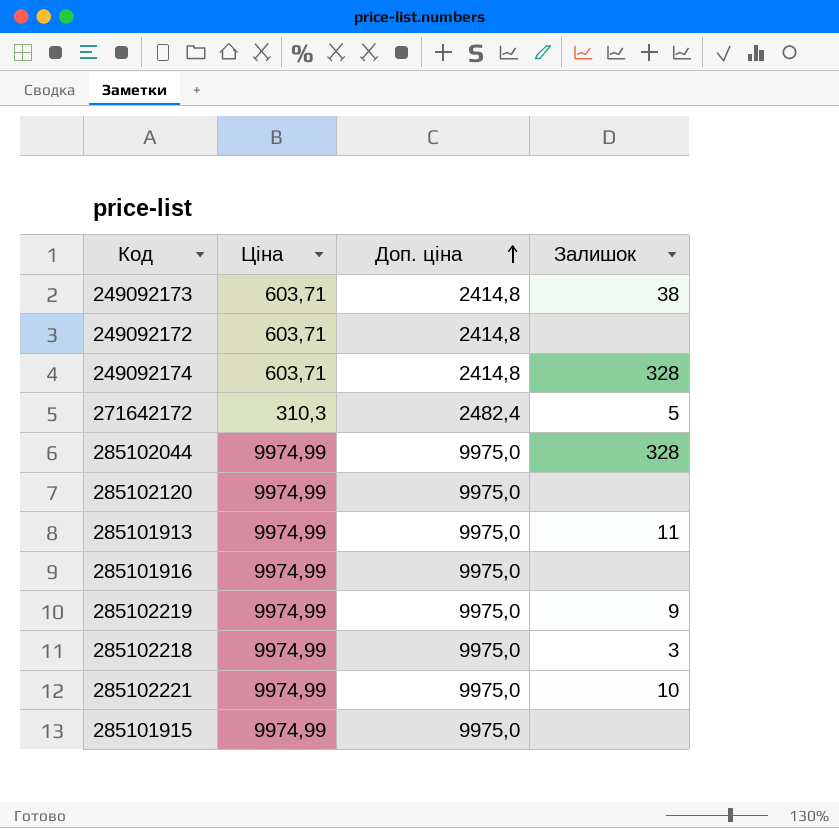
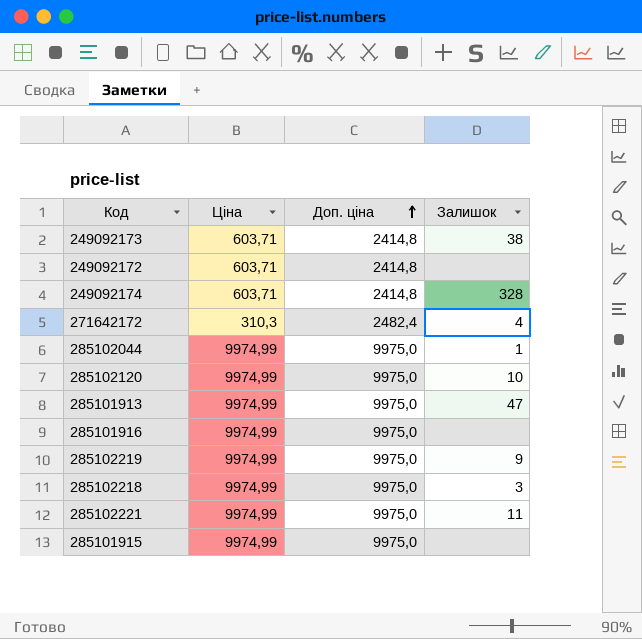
271642172 | Залишок: 5 -> 4
285102044 | Залишок: 328 -> 1
285102120 | Залишок: none -> 10
285101913 | Залишок: 11 -> 47
285102221 | Залишок: 10 -> 11

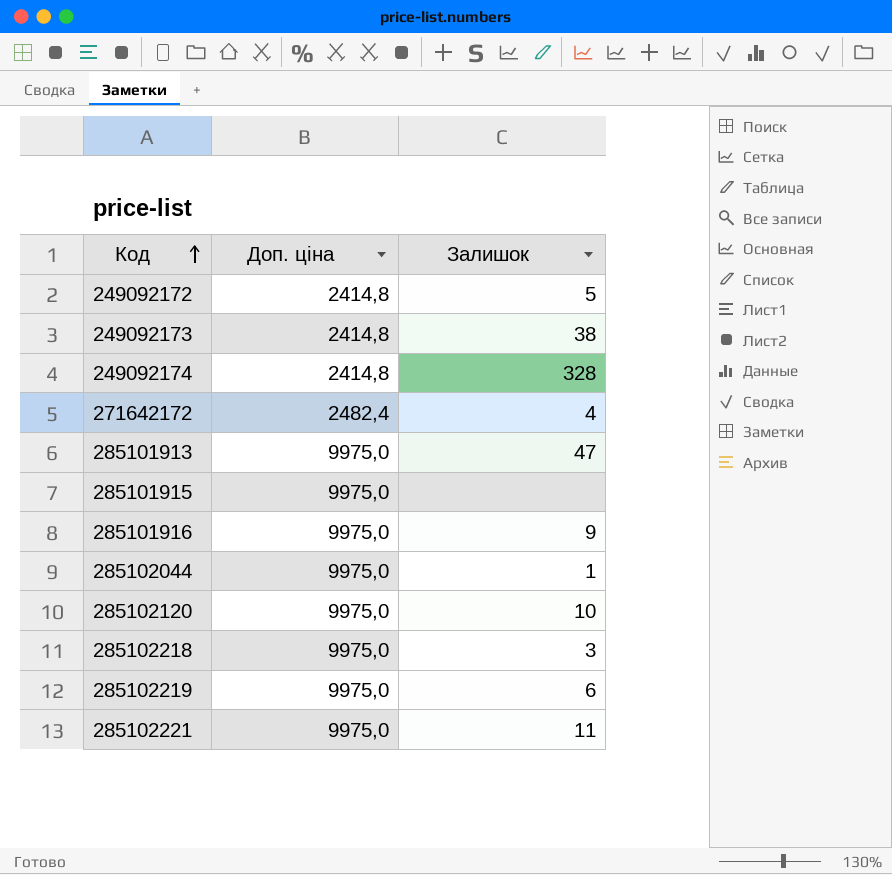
row order: Доп. ціна ascending -> Код ascending
column Ціна | position: 2 -> none
249092172 | Залишок: none -> 5
285101916 | Залишок: none -> 9
285102219 | Залишок: 9 -> 6

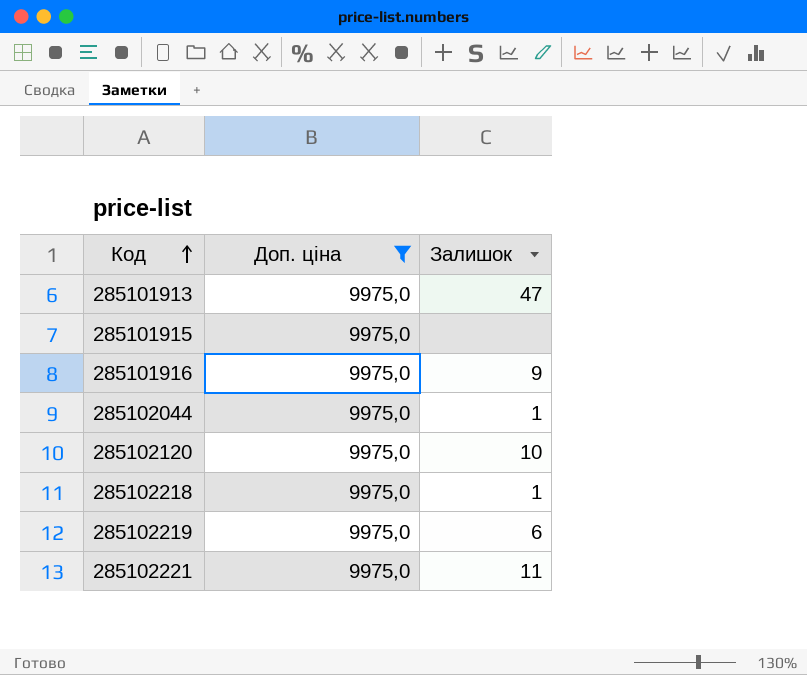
filter: none -> Доп. ціна = 9975,0
285102218 | Залишок: 3 -> 1

